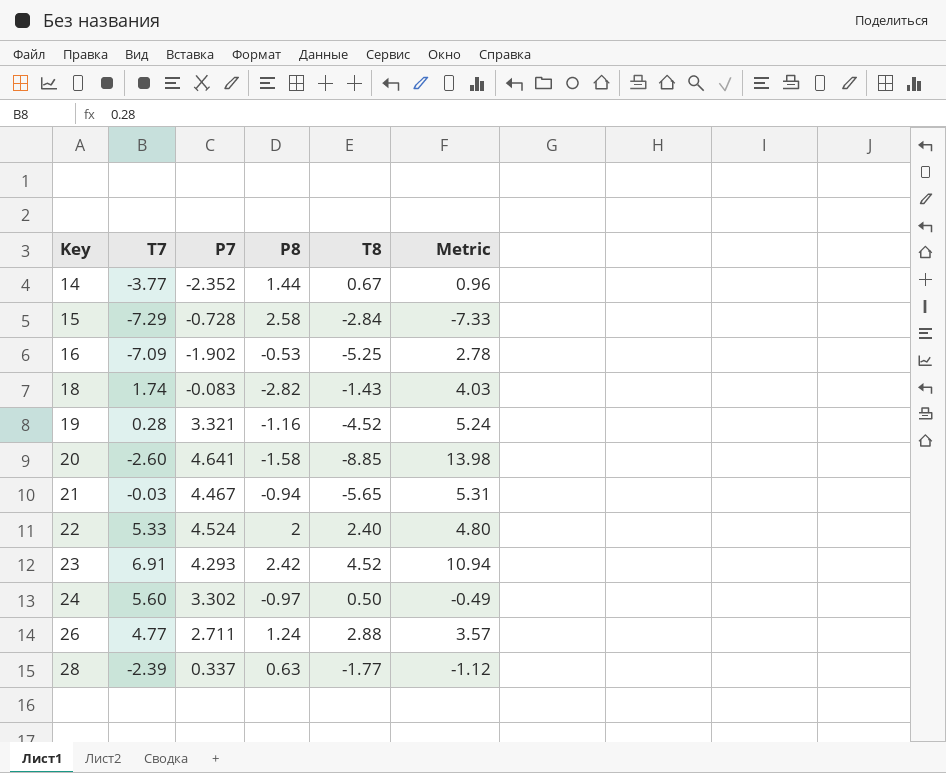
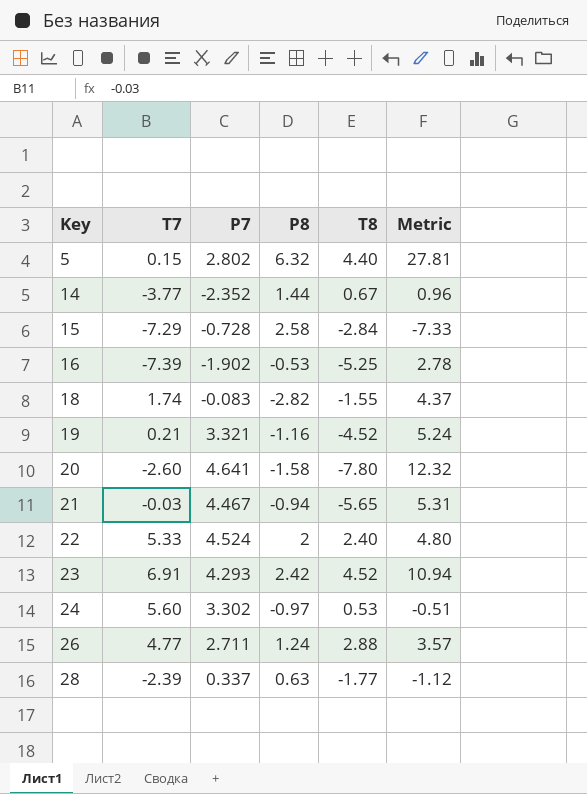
row 5: none -> 0.15 | 2.802 | 6.32 | 4.40 | 27.81
16 | T7: -7.09 -> -7.39
18 | T8: -1.43 -> -1.55
18 | Metric: 4.03 -> 4.37
19 | T7: 0.28 -> 0.21
20 | T8: -8.85 -> -7.80
20 | Metric: 13.98 -> 12.32
24 | T8: 0.50 -> 0.53
24 | Metric: -0.49 -> -0.51

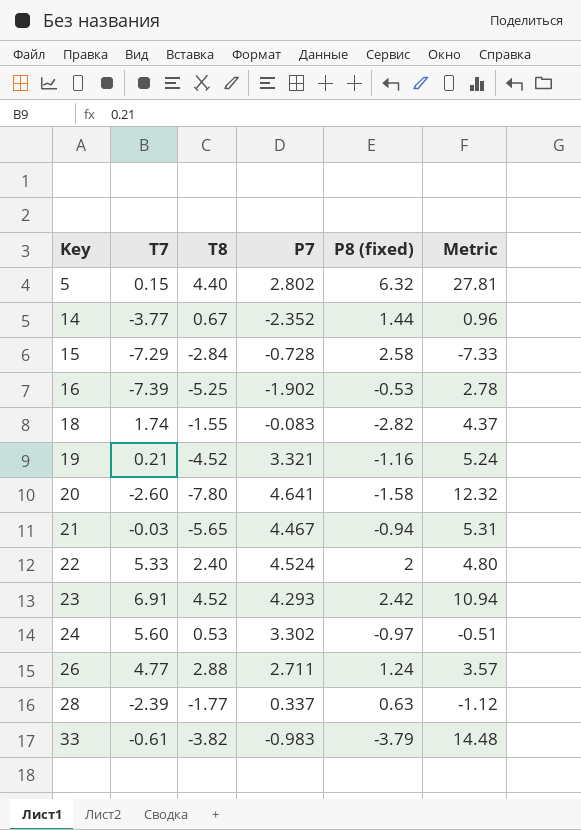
column T8 | position: 5 -> 3
column name: P8 -> P8 (fixed)
row 33: none -> -0.61 | -3.82 | -0.983 | -3.79 | 14.48

